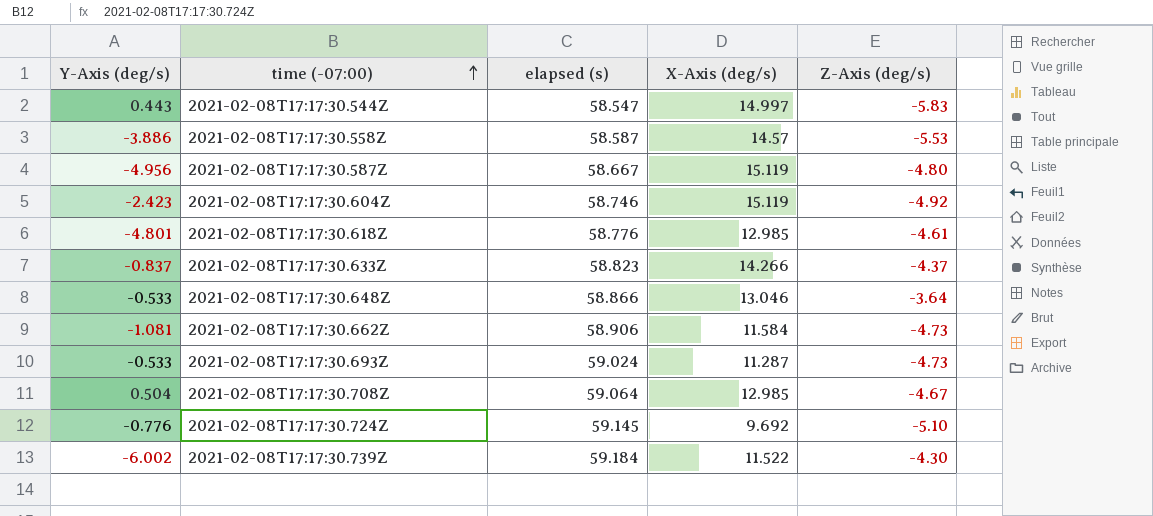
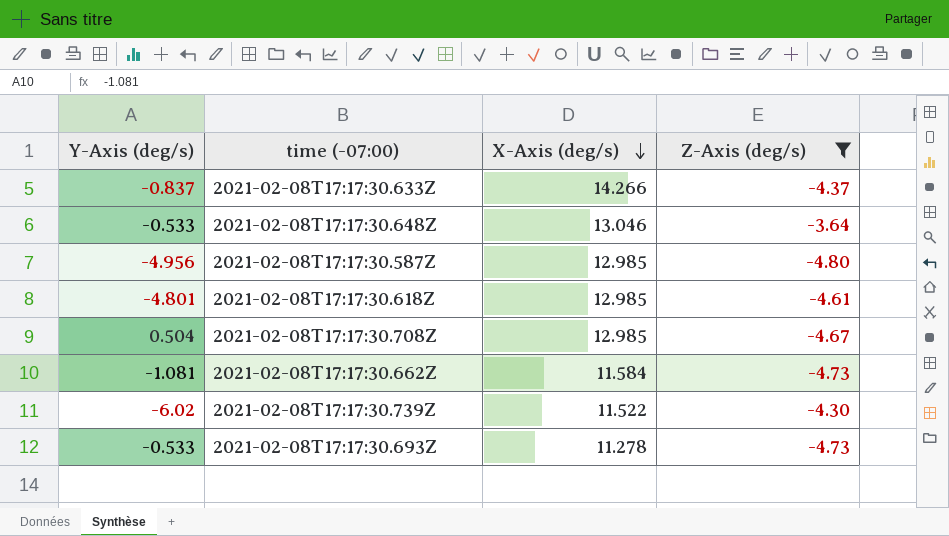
filter: none -> Z-Axis (deg/s) >= -4.80
row order: time (-07:00) ascending -> X-Axis (deg/s) descending
column elapsed (s) | position: 3 -> none
2021-02-08T17:17:30.587Z | X-Axis (deg/s): 15.119 -> 12.985
2021-02-08T17:17:30.739Z | Y-Axis (deg/s): -6.002 -> -6.02
2021-02-08T17:17:30.693Z | X-Axis (deg/s): 11.287 -> 11.278

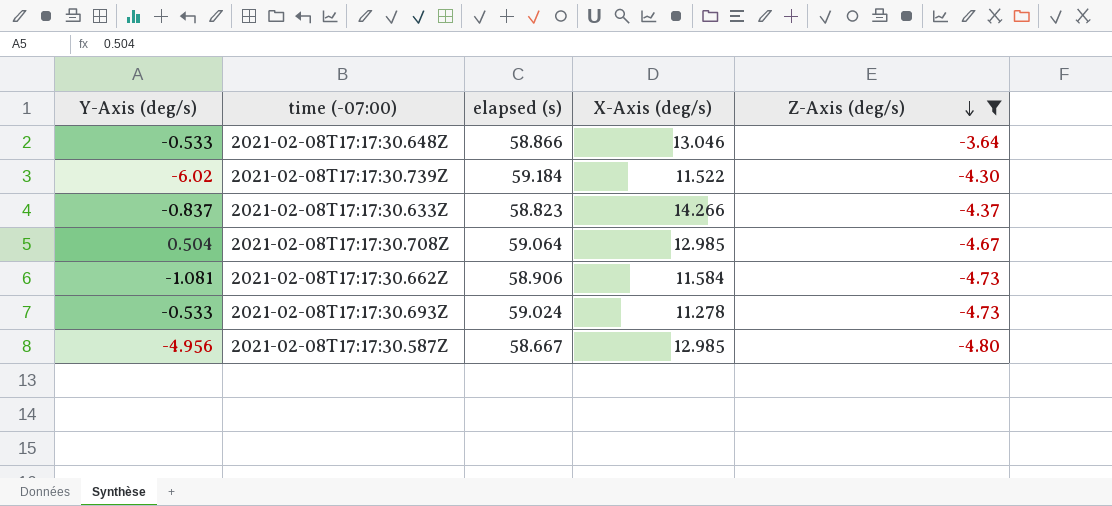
row order: X-Axis (deg/s) descending -> Z-Axis (deg/s) descending
column elapsed (s) | position: none -> 3
row 2021-02-08T17:17:30.618Z: -4.801 | 12.985 | -4.61 -> none

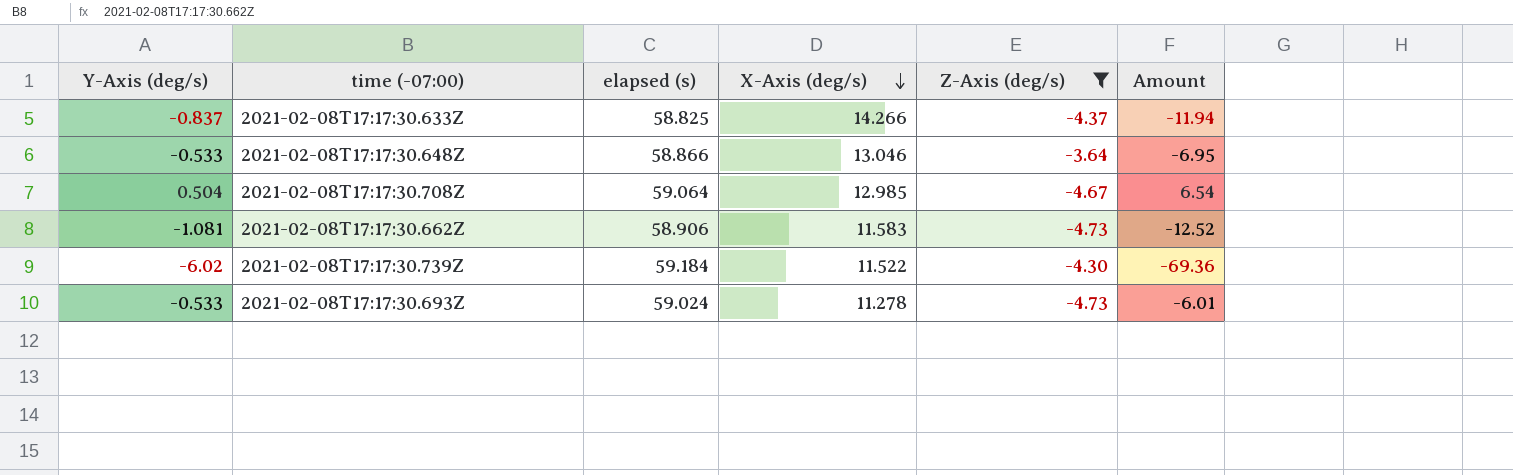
row order: Z-Axis (deg/s) descending -> X-Axis (deg/s) descending
column Amount | formula: none -> [Y-Axis (deg/s)] * [X-Axis (deg/s)]
row 2021-02-08T17:17:30.587Z: -4.956 | 58.667 | 12.985 | -4.80 -> none
2021-02-08T17:17:30.633Z | elapsed (s): 58.823 -> 58.825
2021-02-08T17:17:30.662Z | X-Axis (deg/s): 11.584 -> 11.583

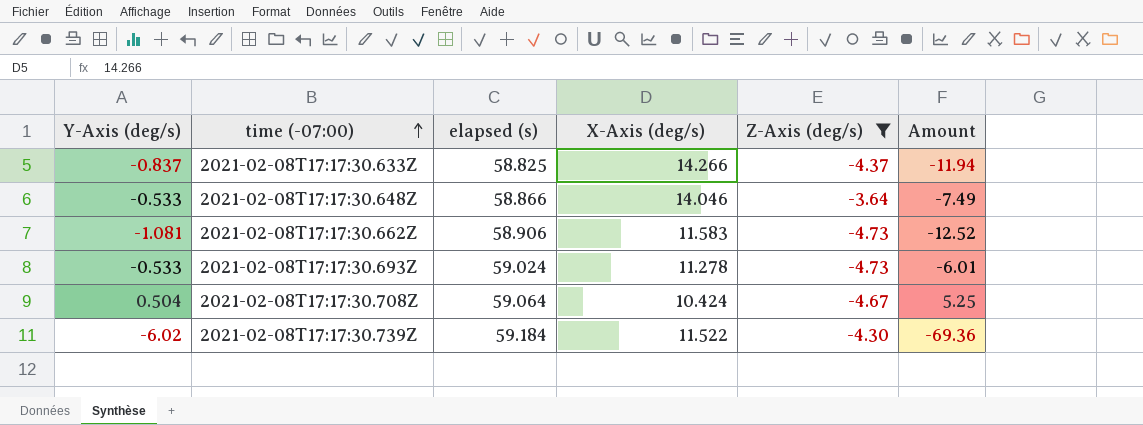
row order: X-Axis (deg/s) descending -> time (-07:00) ascending
2021-02-08T17:17:30.648Z | X-Axis (deg/s): 13.046 -> 14.046
2021-02-08T17:17:30.648Z | Amount: -6.95 -> -7.49
2021-02-08T17:17:30.708Z | X-Axis (deg/s): 12.985 -> 10.424
2021-02-08T17:17:30.708Z | Amount: 6.54 -> 5.25

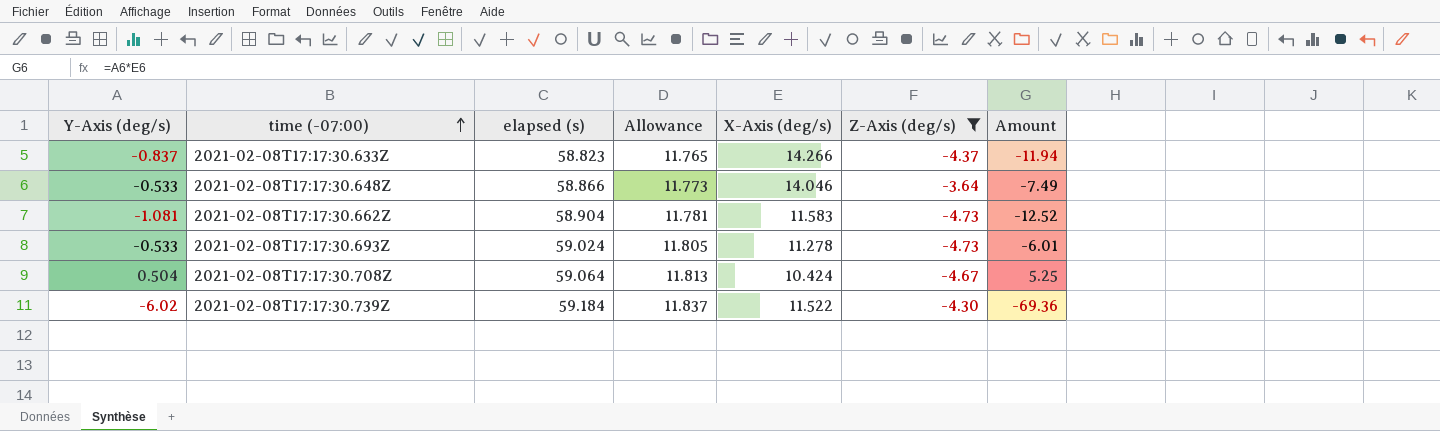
column Allowance | formula: none -> [elapsed (s)] * 0.2
2021-02-08T17:17:30.633Z | elapsed (s): 58.825 -> 58.823
2021-02-08T17:17:30.662Z | elapsed (s): 58.906 -> 58.904

